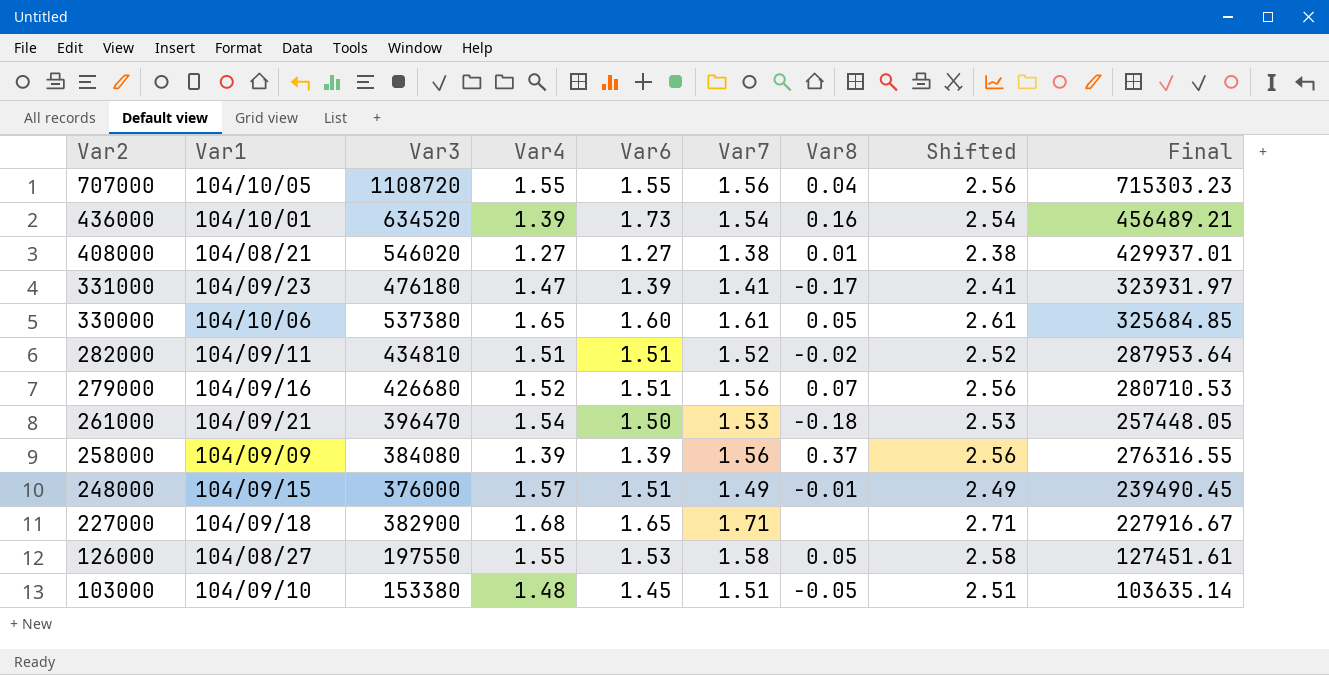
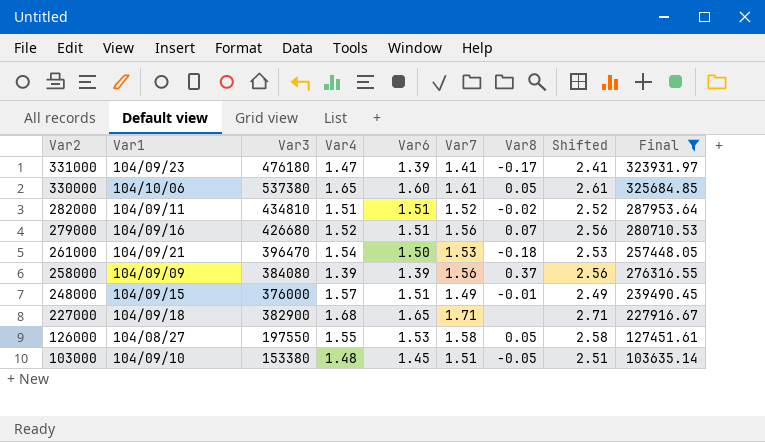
filter: none -> Final <= 325684.85

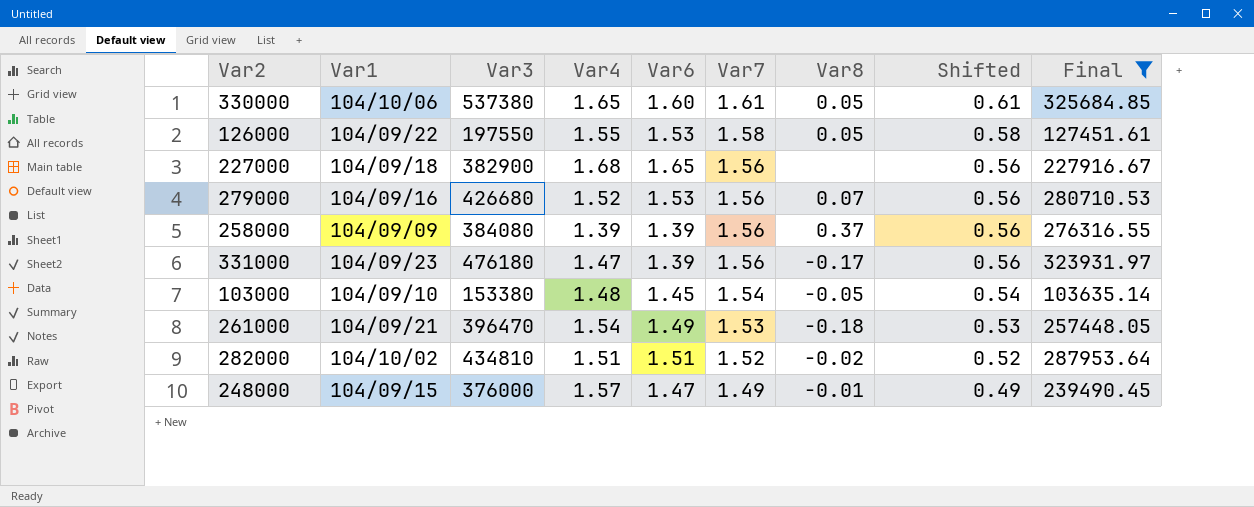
row order: Var2 descending -> Var7 descending
column Shifted | formula: [Var7] + 1 -> [Var7] - 1
126000 | Var1: 104/08/27 -> 104/09/22
227000 | Var7: 1.71 -> 1.56
279000 | Var6: 1.51 -> 1.53
331000 | Var7: 1.41 -> 1.56
103000 | Var7: 1.51 -> 1.54
261000 | Var6: 1.50 -> 1.49
282000 | Var1: 104/09/11 -> 104/10/02
248000 | Var6: 1.51 -> 1.47

